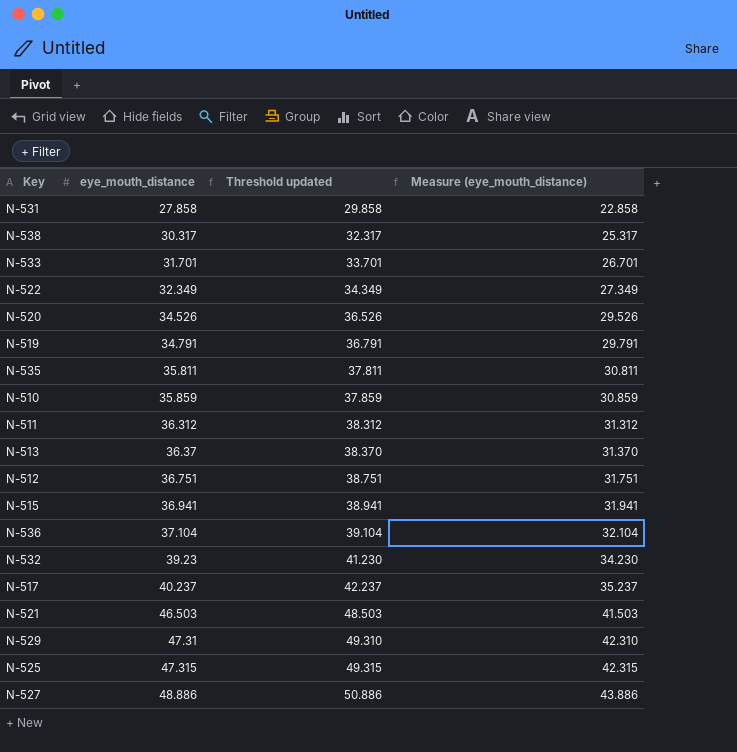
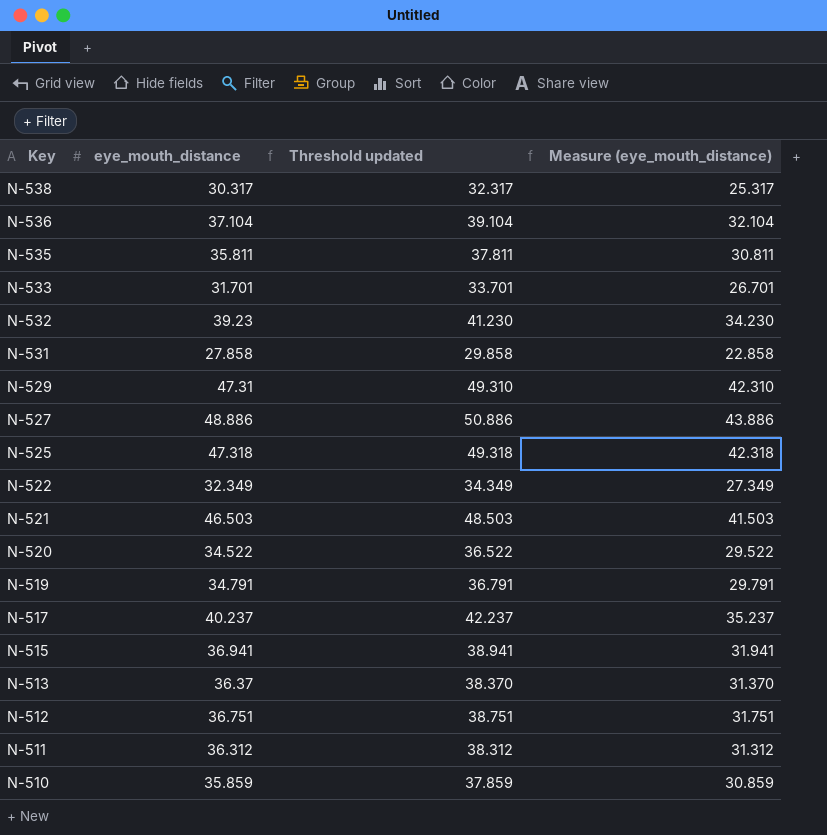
row order: eye_mouth_distance ascending -> Key descending
N-525 | eye_mouth_distance: 47.315 -> 47.318
N-525 | Threshold updated: 49.315 -> 49.318
N-525 | Measure (eye_mouth_distance): 42.315 -> 42.318
N-520 | eye_mouth_distance: 34.526 -> 34.522
N-520 | Threshold updated: 36.526 -> 36.522
N-520 | Measure (eye_mouth_distance): 29.526 -> 29.522

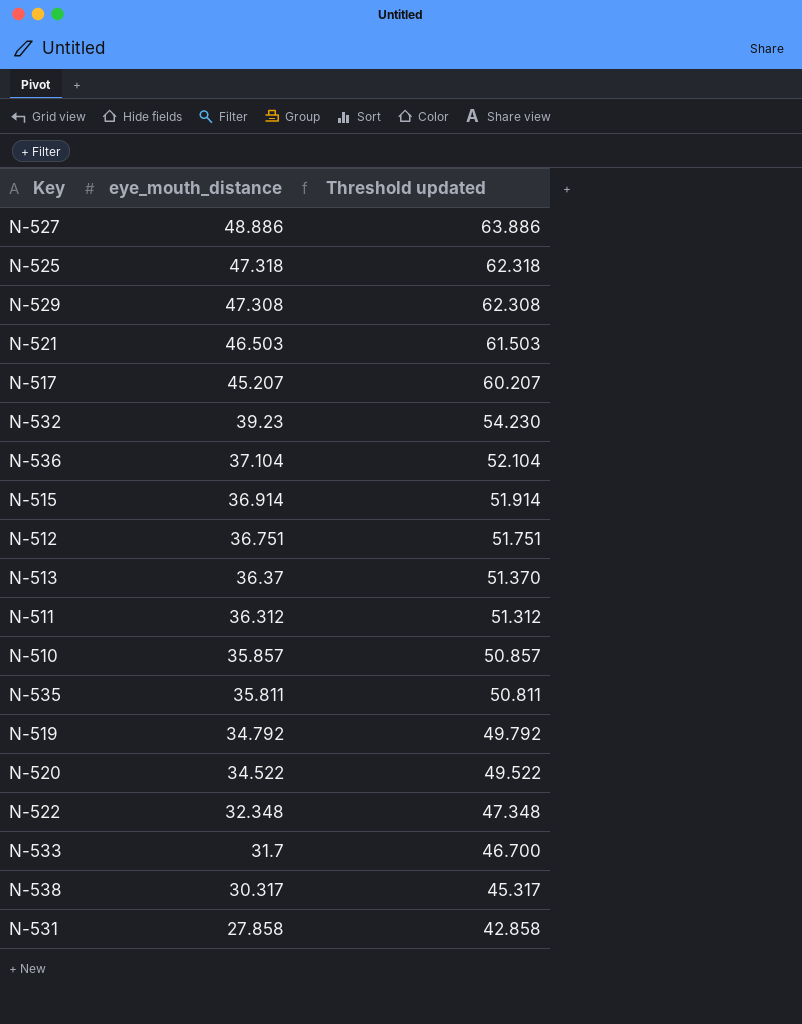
row order: Key descending -> eye_mouth_distance descending
column Measure (eye_mouth_distance) | formula: [eye_mouth_distance] - 5 -> none
column Threshold updated | formula: [eye_mouth_distance] + 2 -> [eye_mouth_distance] + 15
N-529 | eye_mouth_distance: 47.31 -> 47.308
N-517 | eye_mouth_distance: 40.237 -> 45.207
N-515 | eye_mouth_distance: 36.941 -> 36.914
N-510 | eye_mouth_distance: 35.859 -> 35.857
N-519 | eye_mouth_distance: 34.791 -> 34.792
N-522 | eye_mouth_distance: 32.349 -> 32.348
N-533 | eye_mouth_distance: 31.701 -> 31.7

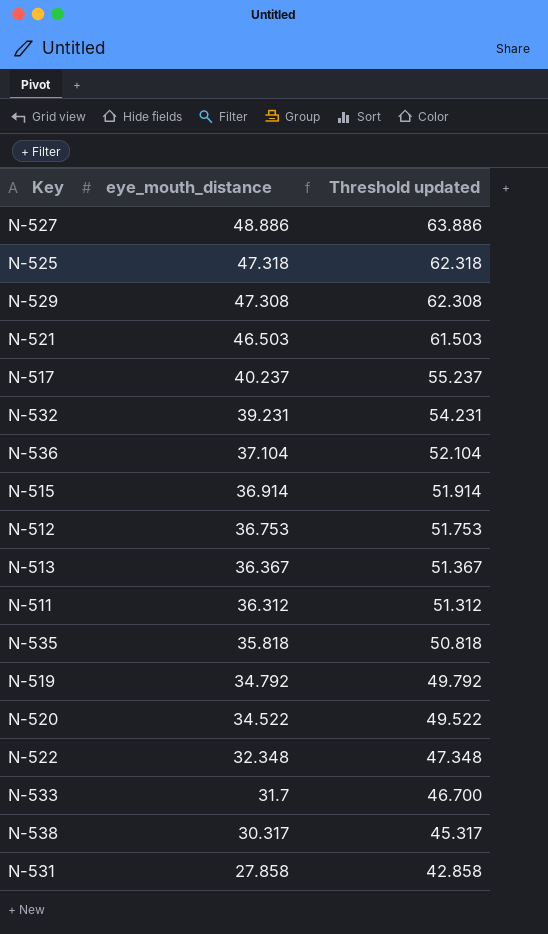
row N-510: 35.857 | 50.857 -> none
N-517 | eye_mouth_distance: 45.207 -> 40.237
N-517 | Threshold updated: 60.207 -> 55.237
N-532 | eye_mouth_distance: 39.23 -> 39.231
N-532 | Threshold updated: 54.230 -> 54.231
N-512 | eye_mouth_distance: 36.751 -> 36.753
N-512 | Threshold updated: 51.751 -> 51.753
N-513 | eye_mouth_distance: 36.37 -> 36.367
N-513 | Threshold updated: 51.370 -> 51.367
N-535 | eye_mouth_distance: 35.811 -> 35.818
N-535 | Threshold updated: 50.811 -> 50.818

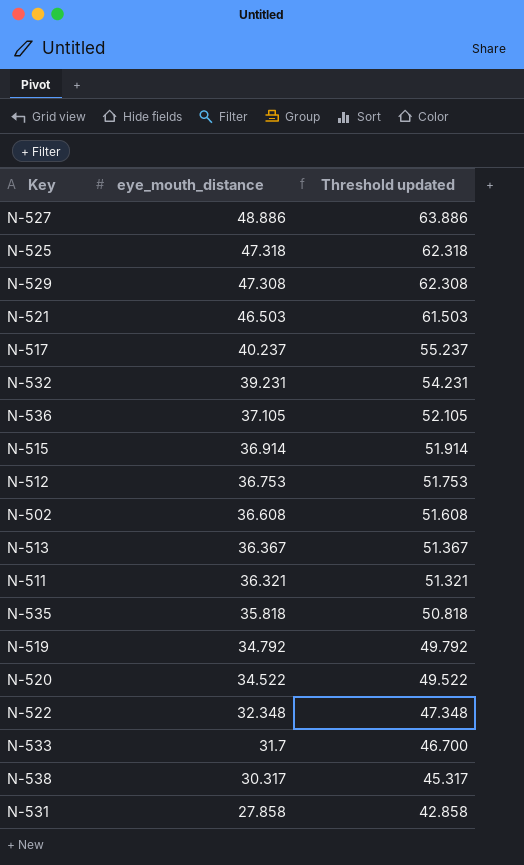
N-536 | eye_mouth_distance: 37.104 -> 37.105
N-536 | Threshold updated: 52.104 -> 52.105
row N-502: none -> 36.608 | 51.608
N-511 | eye_mouth_distance: 36.312 -> 36.321
N-511 | Threshold updated: 51.312 -> 51.321

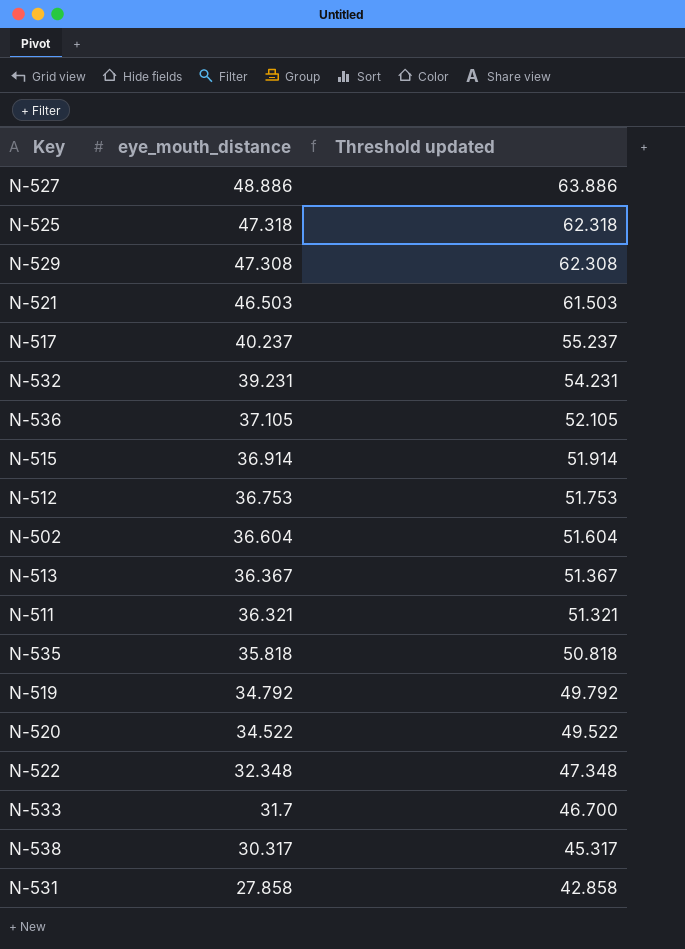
N-502 | eye_mouth_distance: 36.608 -> 36.604
N-502 | Threshold updated: 51.608 -> 51.604

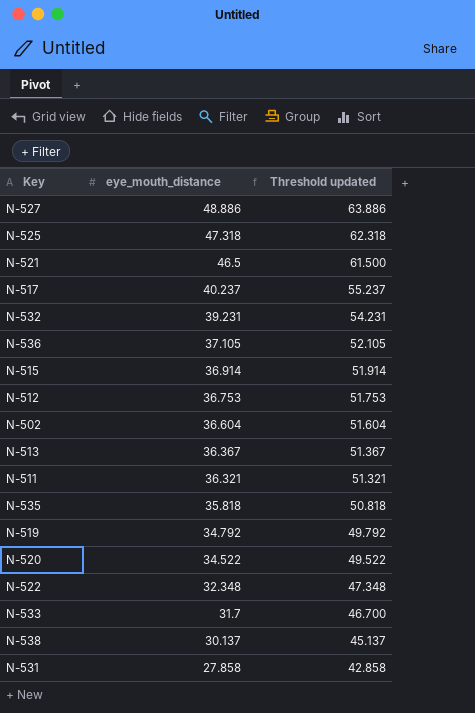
row N-529: 47.308 | 62.308 -> none
N-521 | eye_mouth_distance: 46.503 -> 46.5
N-521 | Threshold updated: 61.503 -> 61.500
N-538 | eye_mouth_distance: 30.317 -> 30.137
N-538 | Threshold updated: 45.317 -> 45.137

